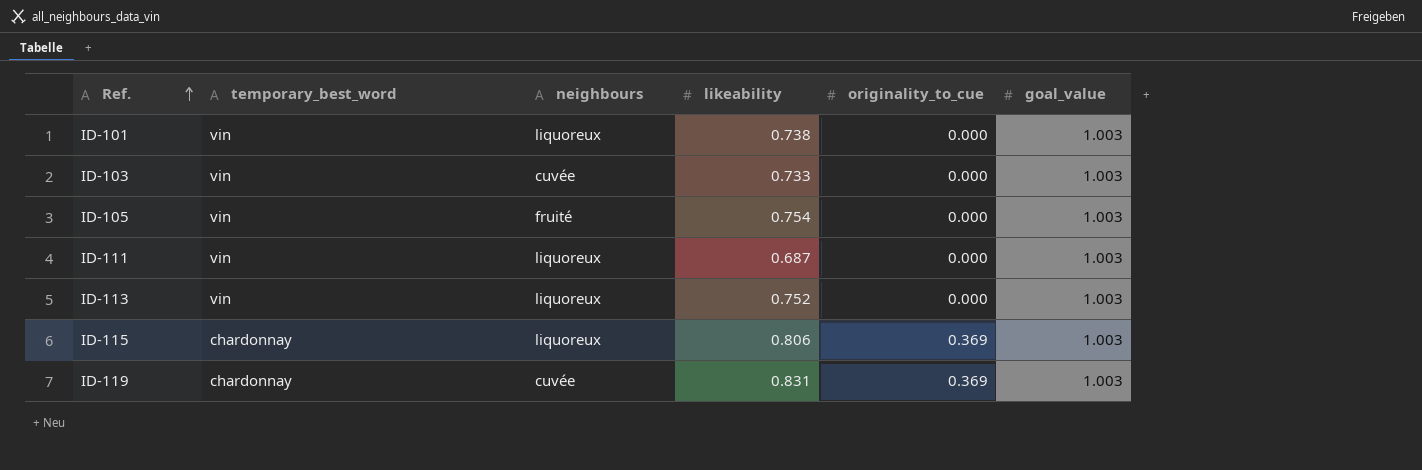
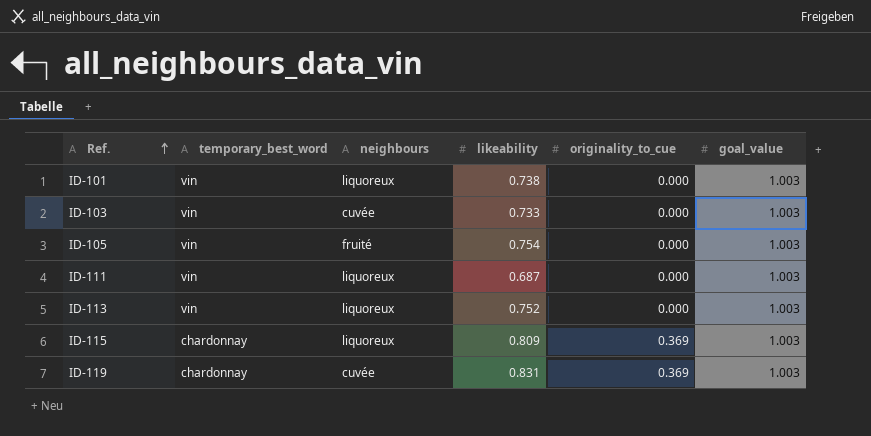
ID-115 | likeability: 0.806 -> 0.809

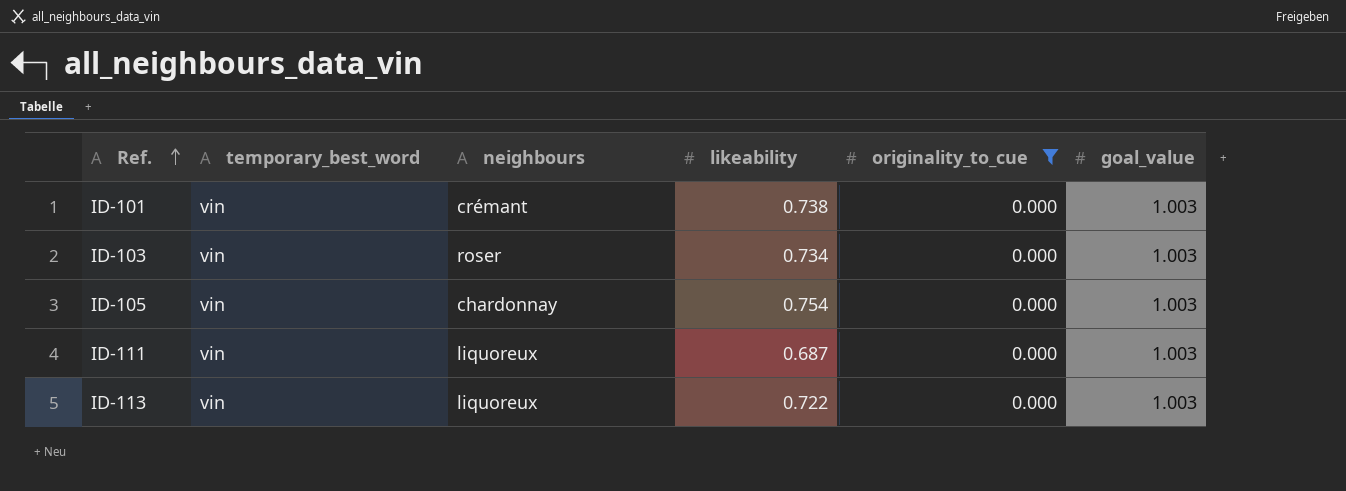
filter: none -> originality_to_cue = 0.000
ID-101 | neighbours: liquoreux -> crémant
ID-103 | neighbours: cuvée -> roser
ID-103 | likeability: 0.733 -> 0.734
ID-105 | neighbours: fruité -> chardonnay
ID-113 | likeability: 0.752 -> 0.722

